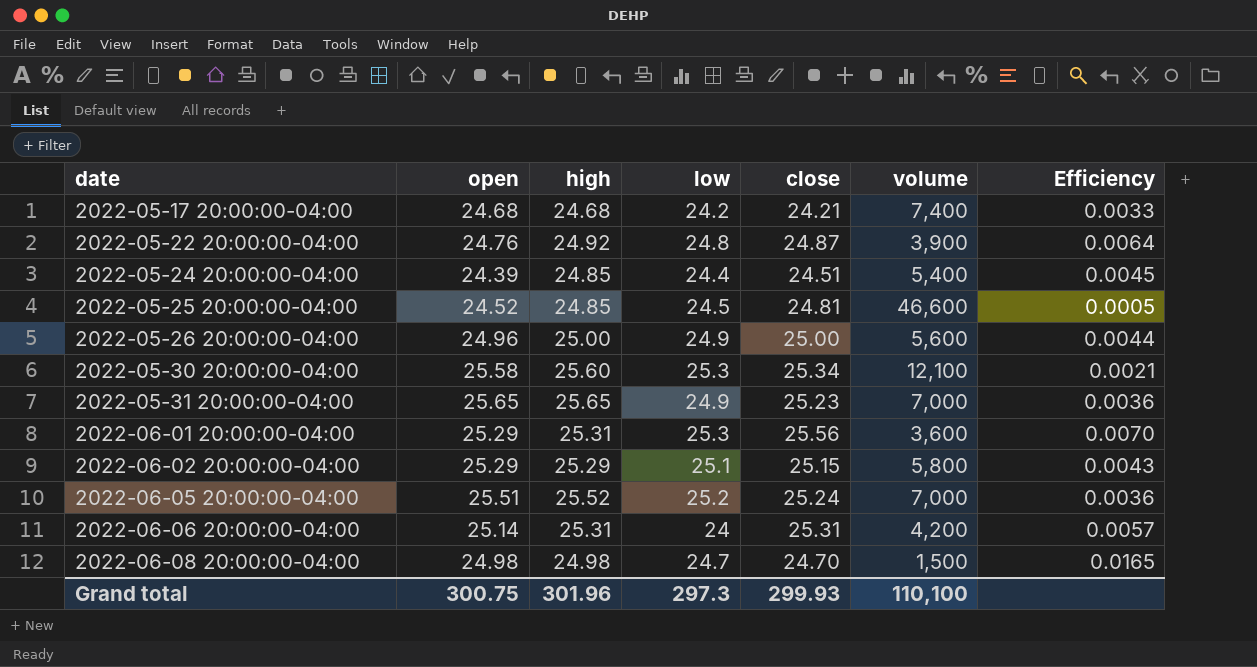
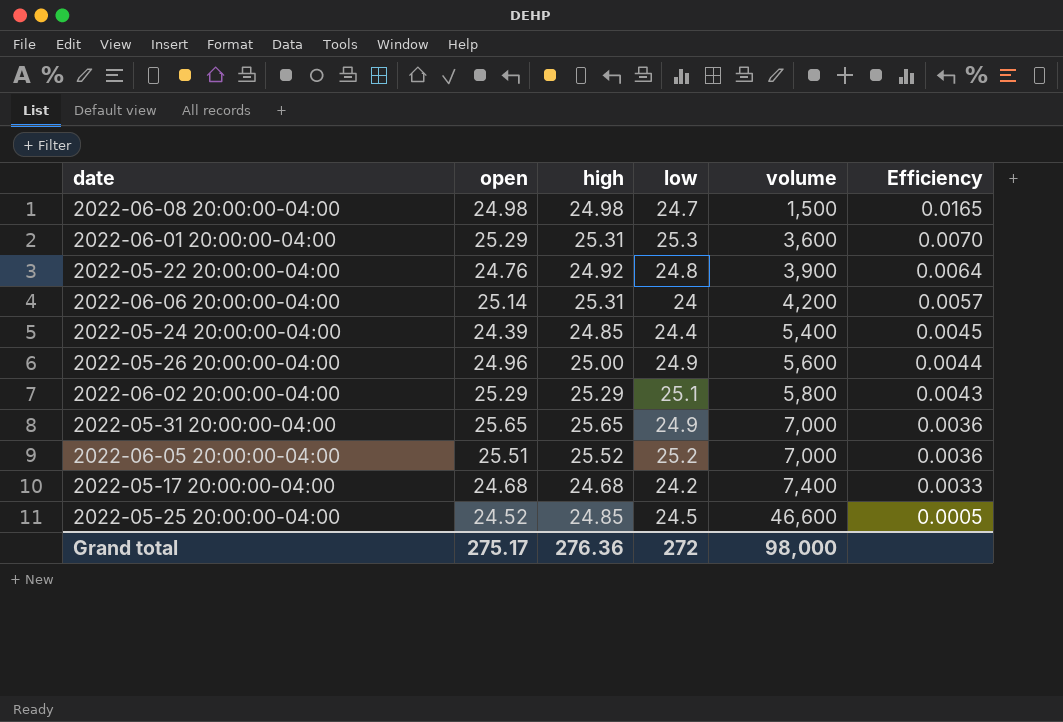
row order: date ascending -> volume ascending
column close | position: 5 -> none
row 2022-05-30 20:00:00-04:00: 25.58 | 25.60 | 25.3 | 25.34 | 12,100 | 0.0021 -> none
Grand total | open: 300.75 -> 275.17
Grand total | high: 301.96 -> 276.36
Grand total | low: 297.3 -> 272
Grand total | volume: 110,100 -> 98,000

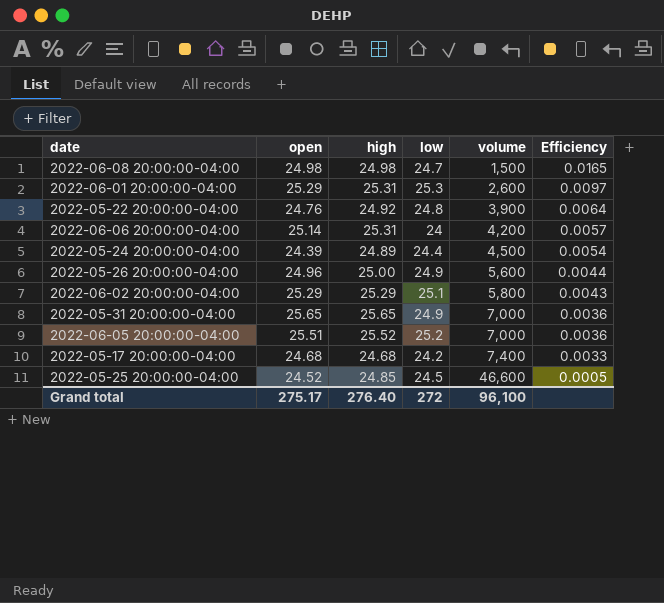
2022-06-01 20:00:00-04:00 | volume: 3,600 -> 2,600
2022-06-01 20:00:00-04:00 | Efficiency: 0.0070 -> 0.0097
2022-05-24 20:00:00-04:00 | high: 24.85 -> 24.89
2022-05-24 20:00:00-04:00 | volume: 5,400 -> 4,500
2022-05-24 20:00:00-04:00 | Efficiency: 0.0045 -> 0.0054
Grand total | high: 276.36 -> 276.40
Grand total | volume: 98,000 -> 96,100

